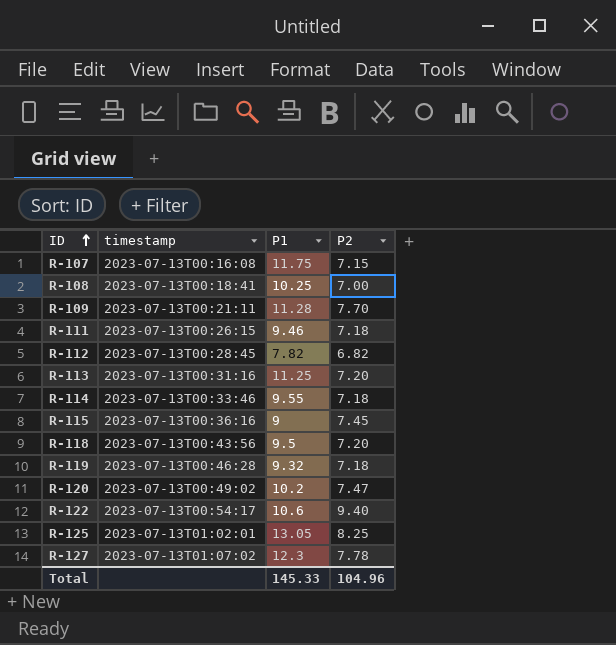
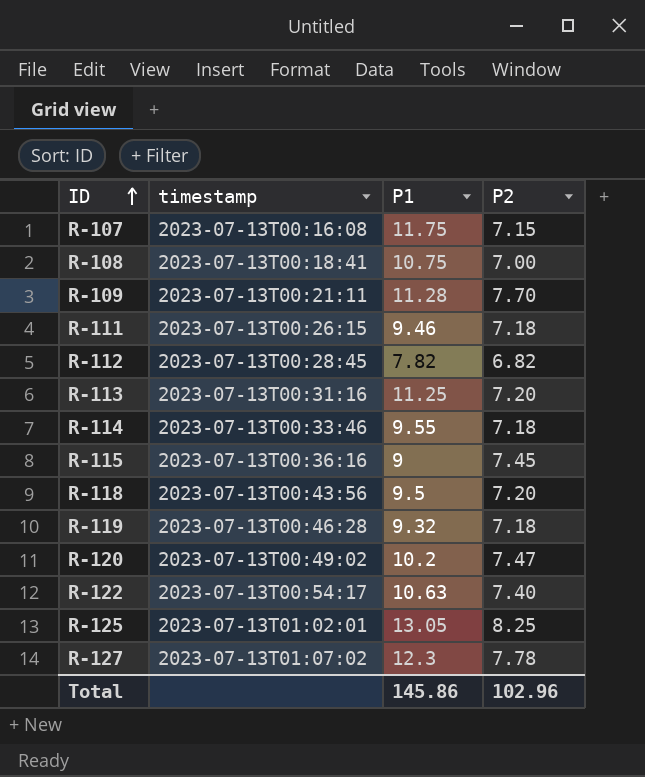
R-108 | P1: 10.25 -> 10.75
R-122 | P1: 10.6 -> 10.63
R-122 | P2: 9.40 -> 7.40
Total | P1: 145.33 -> 145.86
Total | P2: 104.96 -> 102.96

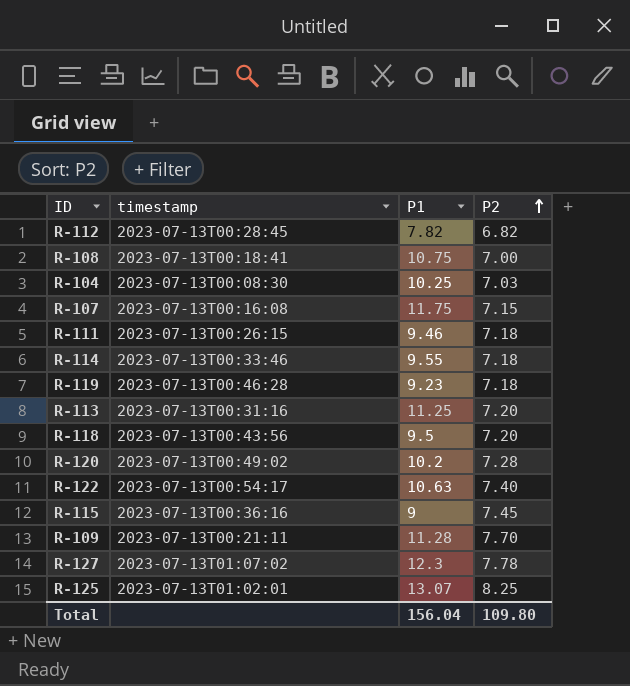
row order: ID ascending -> P2 ascending
row R-104: none -> 2023-07-13T00:08:30 | 10.25 | 7.03
R-119 | P1: 9.32 -> 9.23
R-120 | P2: 7.47 -> 7.28
R-125 | P1: 13.05 -> 13.07
Total | P1: 145.86 -> 156.04
Total | P2: 102.96 -> 109.80

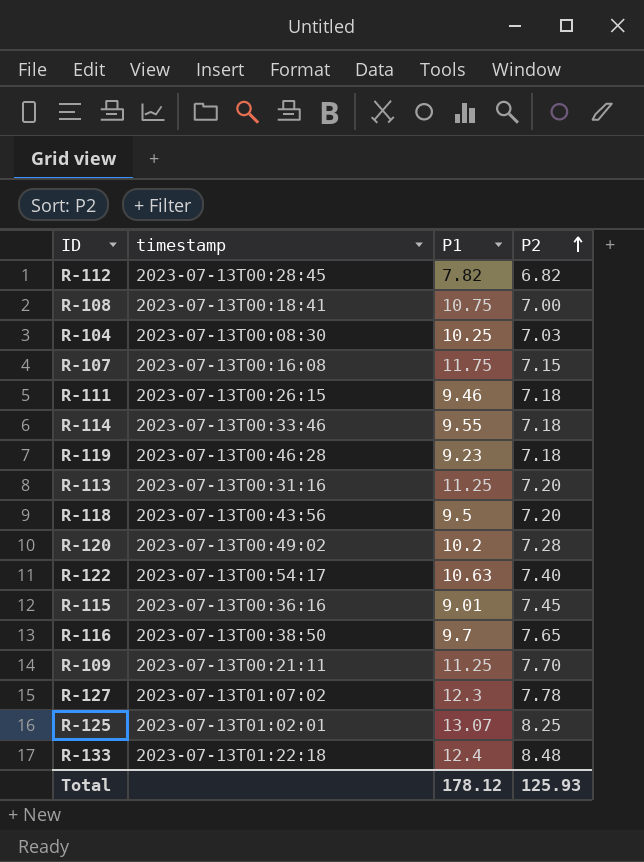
R-115 | P1: 9 -> 9.01
row R-116: none -> 2023-07-13T00:38:50 | 9.7 | 7.65
R-109 | P1: 11.28 -> 11.25
row R-133: none -> 2023-07-13T01:22:18 | 12.4 | 8.48
Total | P1: 156.04 -> 178.12
Total | P2: 109.80 -> 125.93

